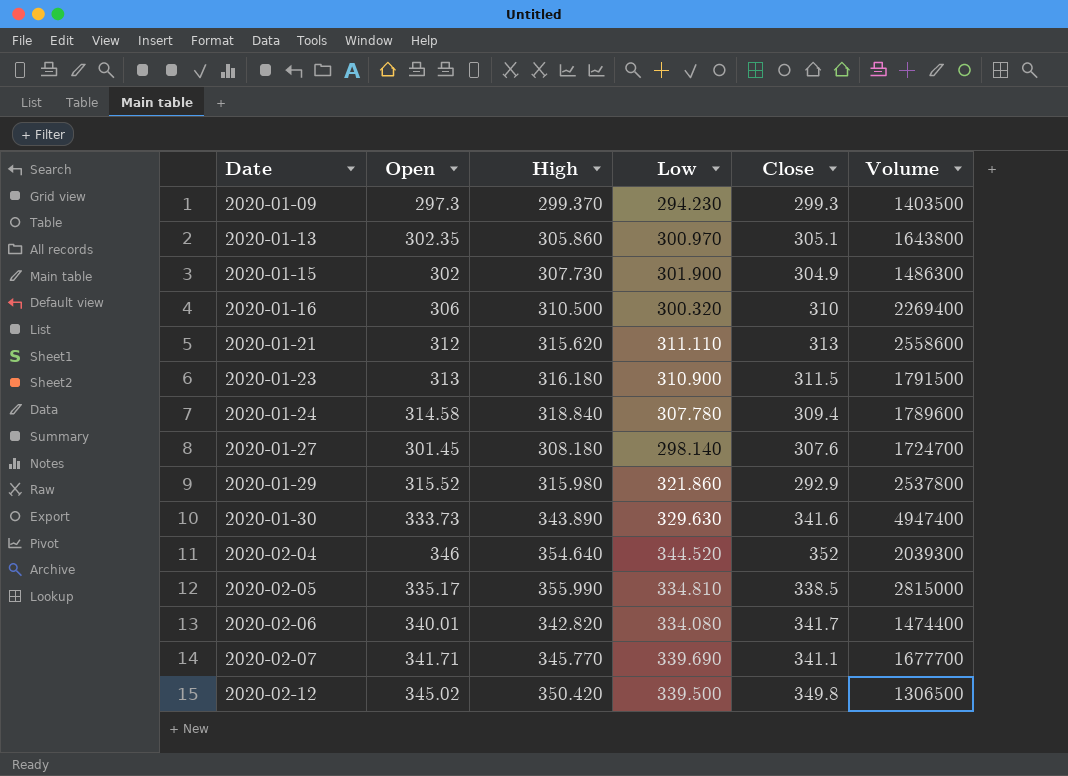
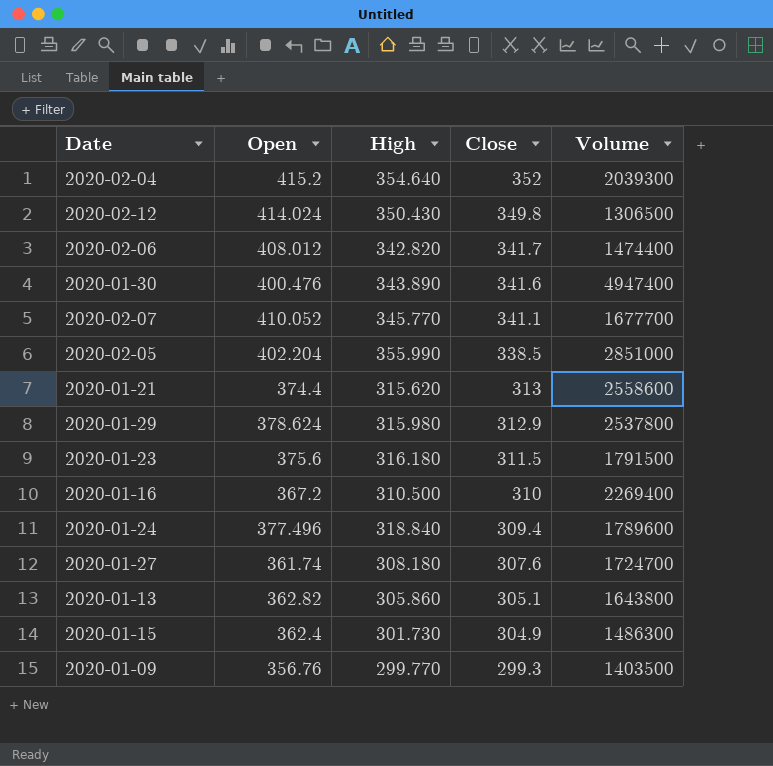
row order: Date ascending -> Close descending
column Low | position: 4 -> none
2020-02-04 | Open: 346 -> 415.2
2020-02-12 | Open: 345.02 -> 414.024
2020-02-12 | High: 350.420 -> 350.430
2020-02-06 | Open: 340.01 -> 408.012
2020-01-30 | Open: 333.73 -> 400.476
2020-02-07 | Open: 341.71 -> 410.052
2020-02-05 | Open: 335.17 -> 402.204
2020-02-05 | Volume: 2815000 -> 2851000
2020-01-21 | Open: 312 -> 374.4
2020-01-29 | Open: 315.52 -> 378.624
2020-01-29 | Close: 292.9 -> 312.9
2020-01-23 | Open: 313 -> 375.6
2020-01-16 | Open: 306 -> 367.2
2020-01-24 | Open: 314.58 -> 377.496
2020-01-27 | Open: 301.45 -> 361.74
2020-01-13 | Open: 302.35 -> 362.82
2020-01-15 | Open: 302 -> 362.4
2020-01-15 | High: 307.730 -> 301.730
2020-01-09 | Open: 297.3 -> 356.76
2020-01-09 | High: 299.370 -> 299.770

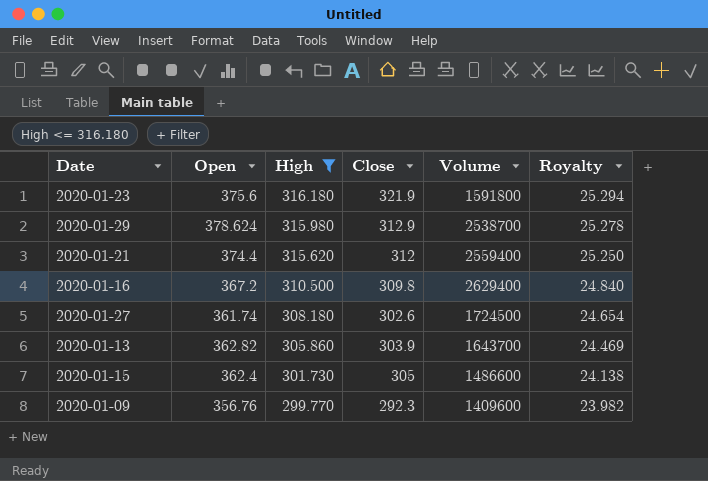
filter: none -> High <= 316.180
row order: Close descending -> High descending
column Royalty | formula: none -> [High] * 0.08
2020-01-23 | Close: 311.5 -> 321.9
2020-01-23 | Volume: 1791500 -> 1591800
2020-01-29 | Volume: 2537800 -> 2538700
2020-01-21 | Close: 313 -> 312
2020-01-21 | Volume: 2558600 -> 2559400
2020-01-16 | Close: 310 -> 309.8
2020-01-16 | Volume: 2269400 -> 2629400
2020-01-27 | Close: 307.6 -> 302.6
2020-01-27 | Volume: 1724700 -> 1724500
2020-01-13 | Close: 305.1 -> 303.9
2020-01-13 | Volume: 1643800 -> 1643700
2020-01-15 | Close: 304.9 -> 305
2020-01-15 | Volume: 1486300 -> 1486600
2020-01-09 | Close: 299.3 -> 292.3
2020-01-09 | Volume: 1403500 -> 1409600

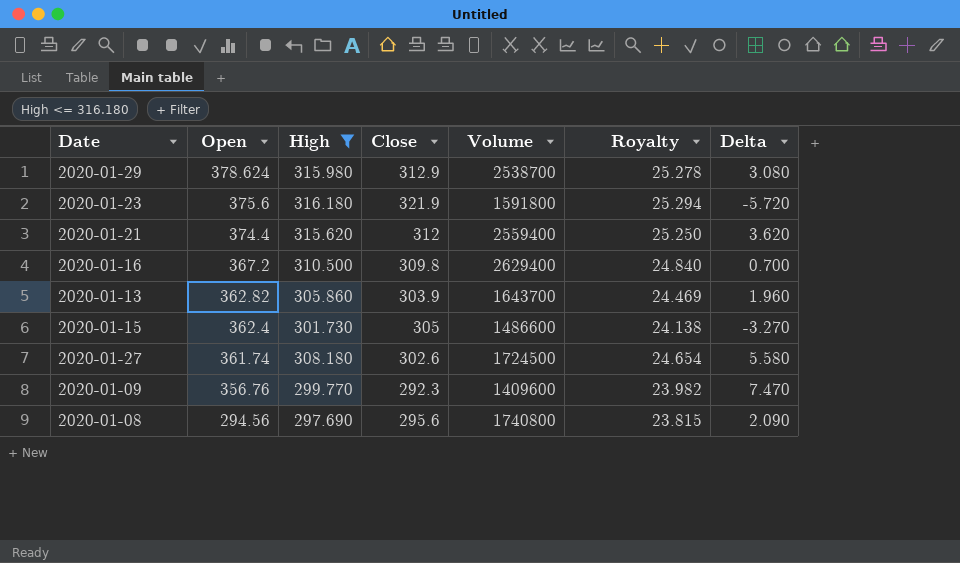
row order: High descending -> Open descending
column Delta | formula: none -> [High] - [Close]
row 2020-01-08: none -> 294.56 | 297.690 | 295.6 | 1740800 | 23.815 | 2.090

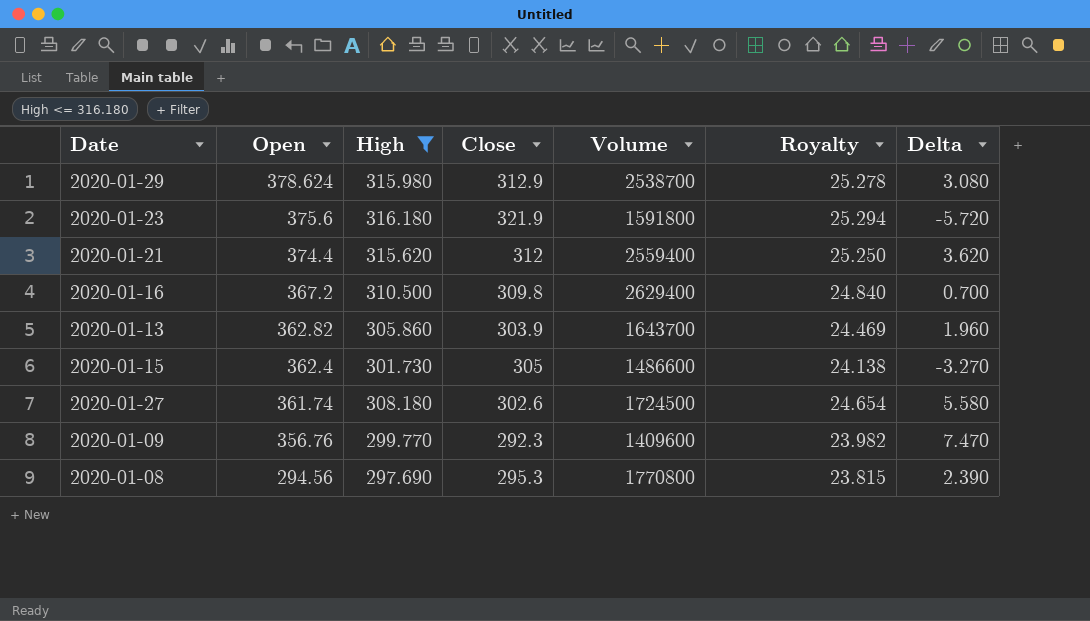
2020-01-08 | Close: 295.6 -> 295.3
2020-01-08 | Volume: 1740800 -> 1770800
2020-01-08 | Delta: 2.090 -> 2.390

